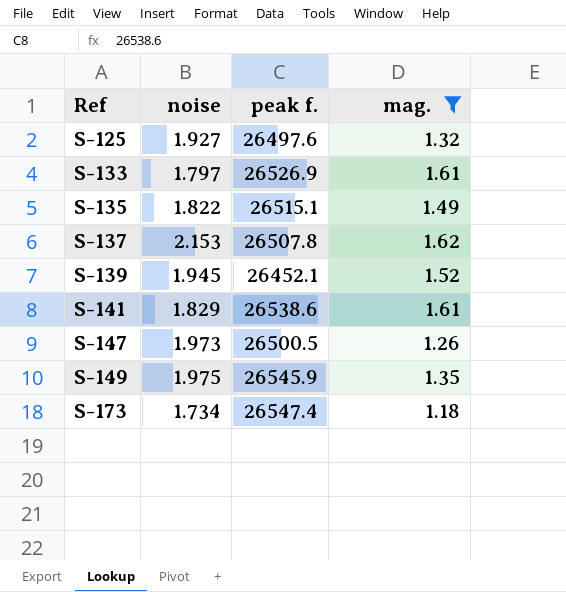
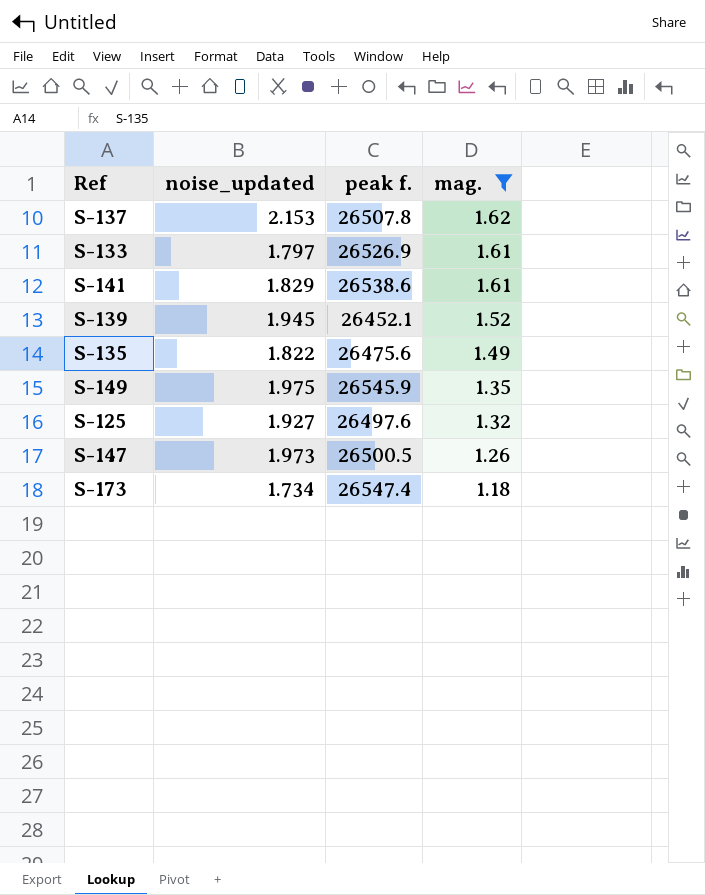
row order: Ref ascending -> mag. descending
column name: noise -> noise_updated
S-135 | peak f.: 26515.1 -> 26475.6

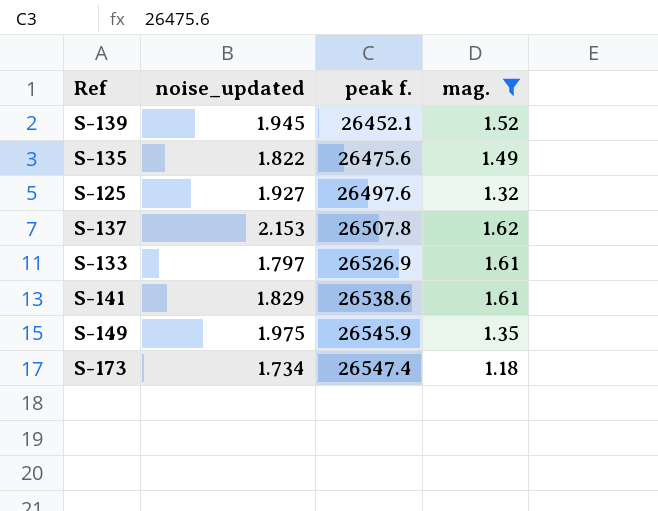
row order: mag. descending -> peak f. ascending
row S-147: 1.973 | 26500.5 | 1.26 -> none

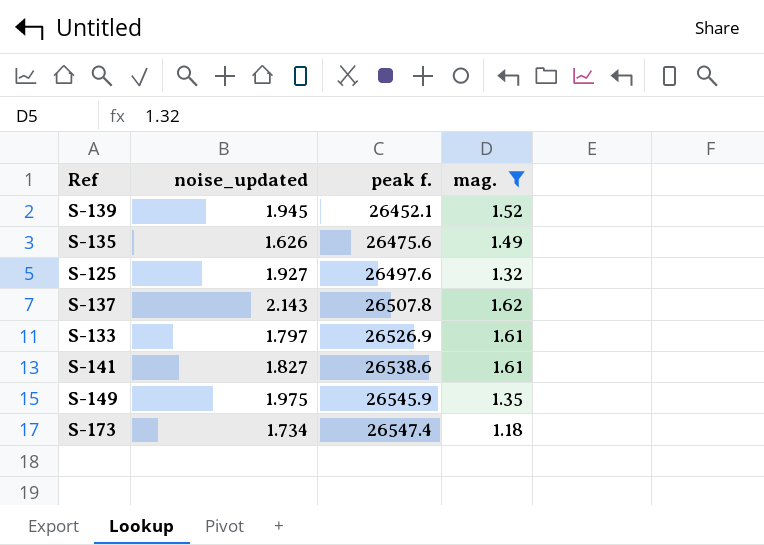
S-135 | noise_updated: 1.822 -> 1.626
S-137 | noise_updated: 2.153 -> 2.143
S-141 | noise_updated: 1.829 -> 1.827

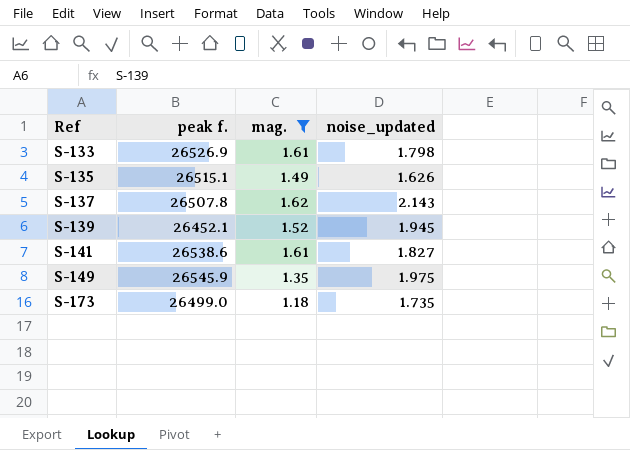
row order: peak f. ascending -> Ref ascending
column noise_updated | position: 2 -> 4
row S-125: 1.927 | 26497.6 | 1.32 -> none
S-133 | noise_updated: 1.797 -> 1.798
S-135 | peak f.: 26475.6 -> 26515.1
S-173 | peak f.: 26547.4 -> 26499.0
S-173 | noise_updated: 1.734 -> 1.735

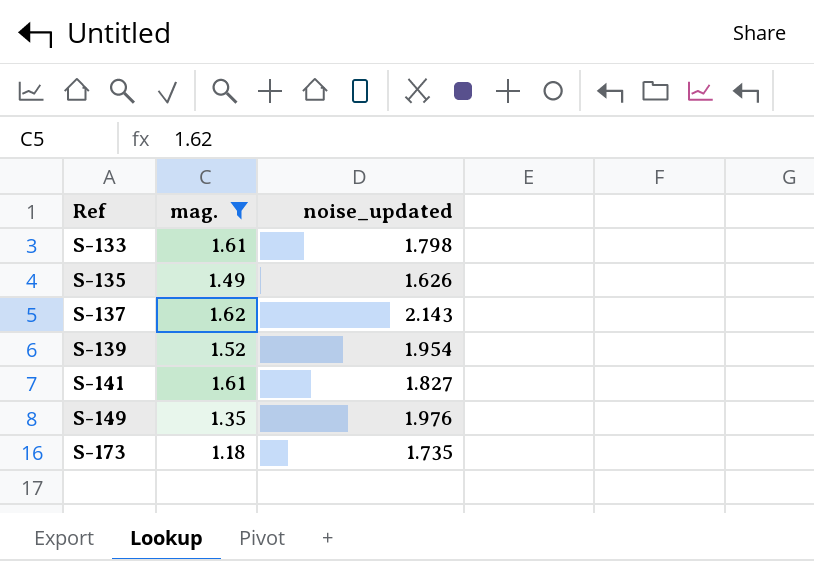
column peak f. | position: 2 -> none
S-139 | noise_updated: 1.945 -> 1.954
S-149 | noise_updated: 1.975 -> 1.976

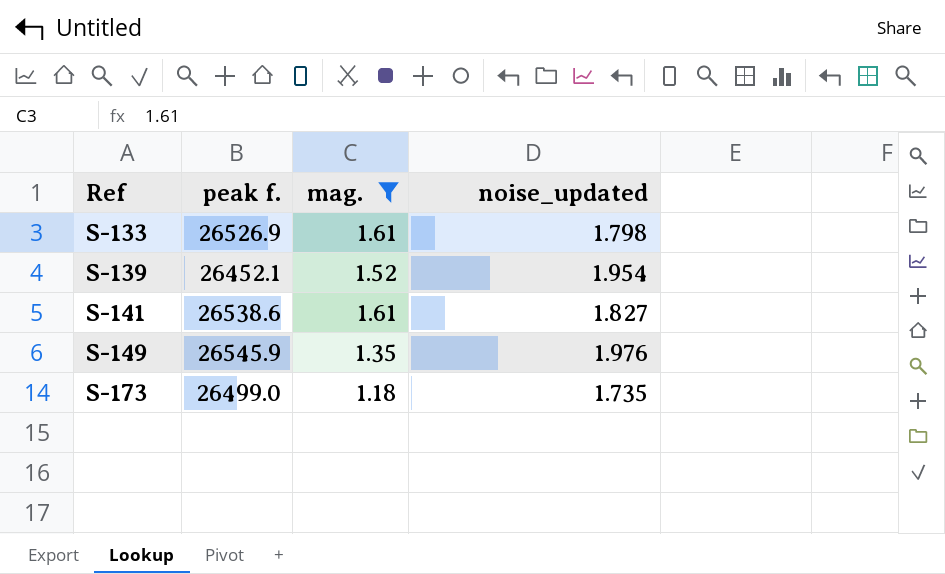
column peak f. | position: none -> 2
row S-135: 1.49 | 1.626 -> none
row S-137: 1.62 | 2.143 -> none

